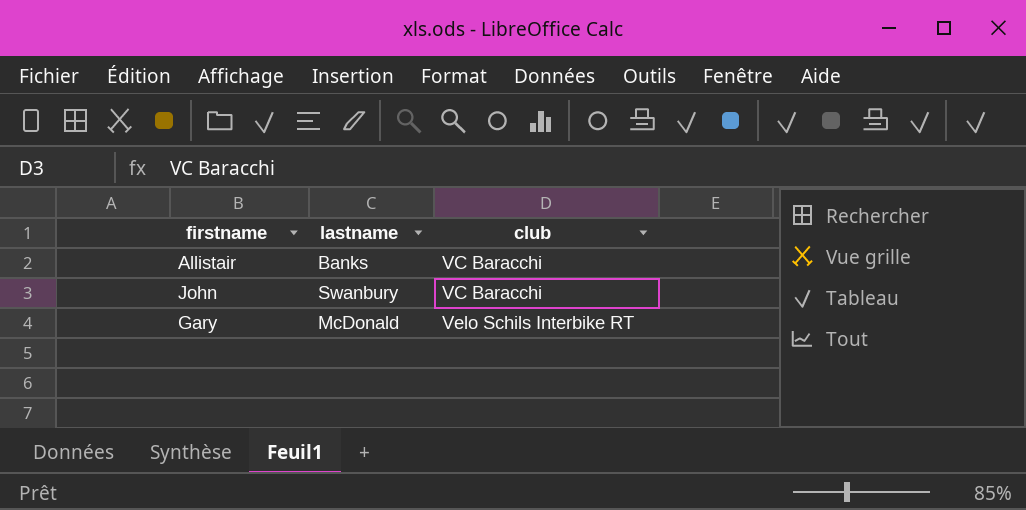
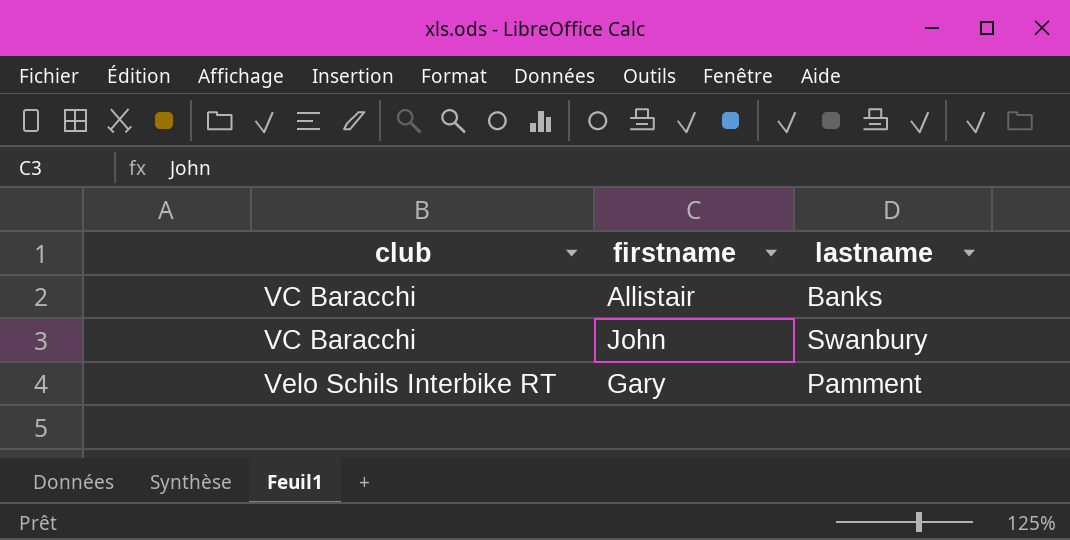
column club | position: 3 -> 1
Gary | lastname: McDonald -> Pamment

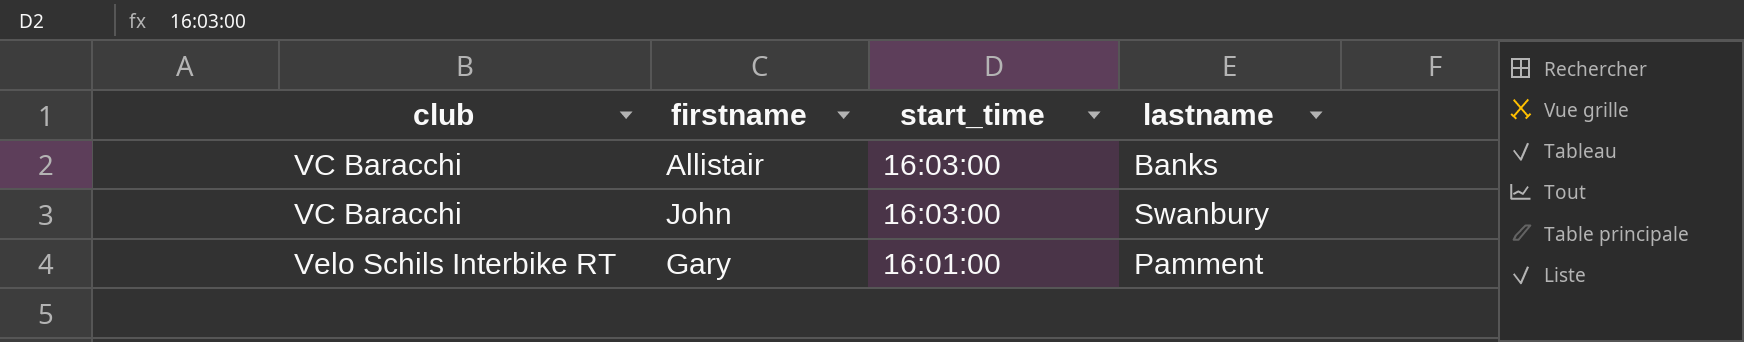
column start_time | position: none -> 3

